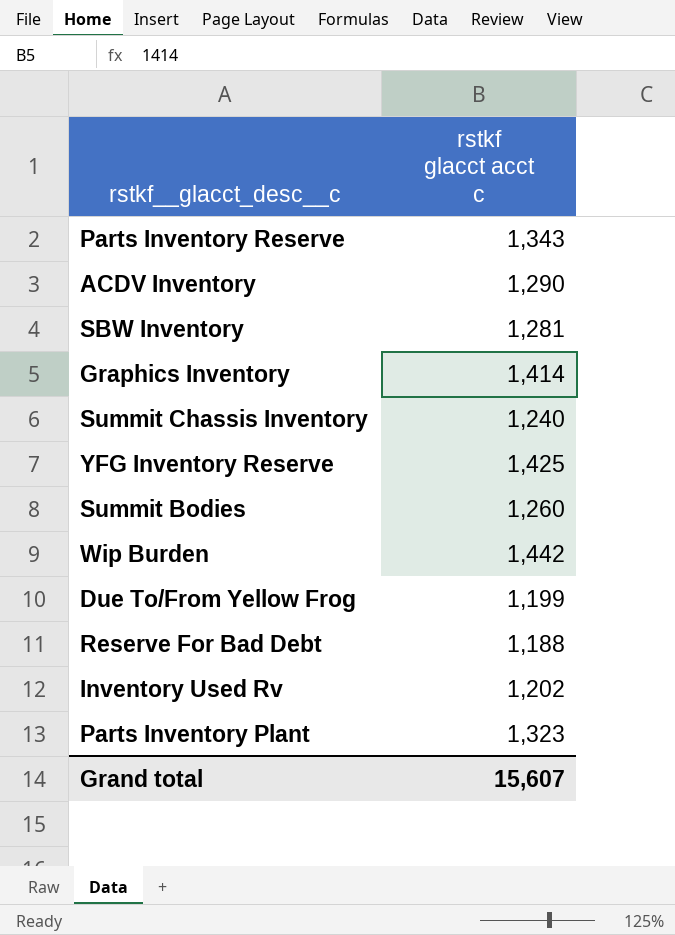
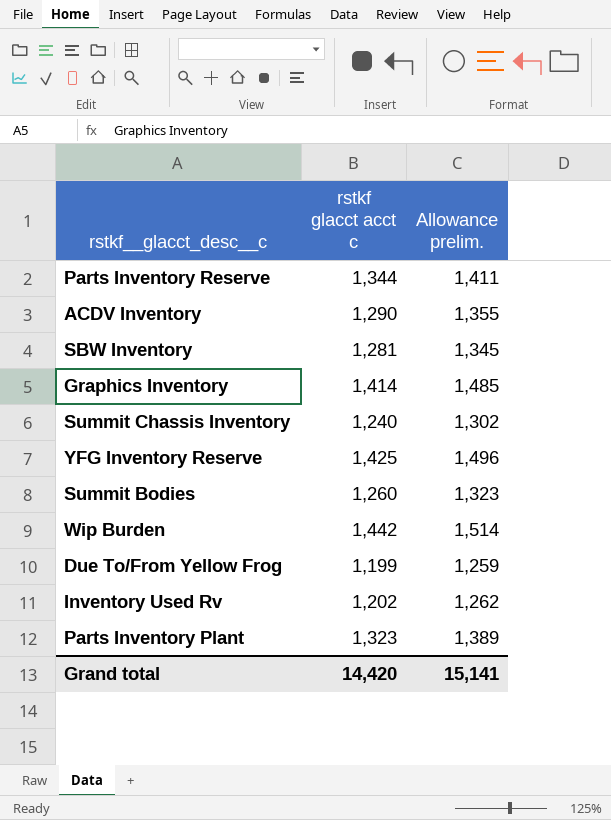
column Allowance prelim. | formula: none -> [rstkf glacct acct c] * 1.05
row Reserve For Bad Debt: 1,188 -> none
Parts Inventory Reserve | rstkf glacct acct c: 1,343 -> 1,344
Grand total | rstkf glacct acct c: 15,607 -> 14,420

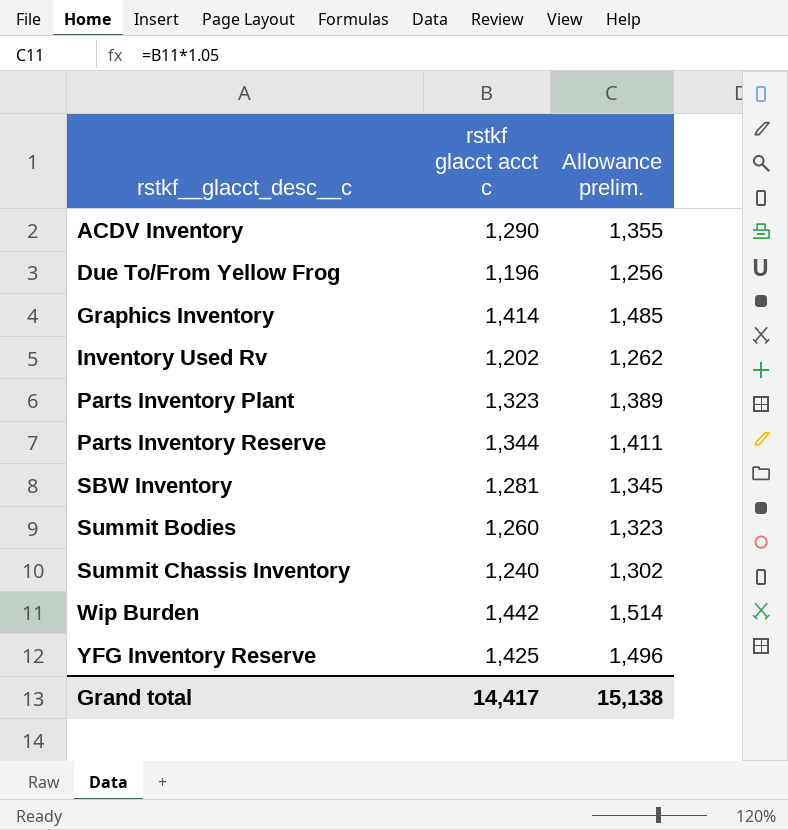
row order: none -> rstkf__glacct_desc__c ascending
Due To/From Yellow Frog | rstkf glacct acct c: 1,199 -> 1,196
Due To/From Yellow Frog | Allowance prelim.: 1,259 -> 1,256
Grand total | rstkf glacct acct c: 14,420 -> 14,417
Grand total | Allowance prelim.: 15,141 -> 15,138

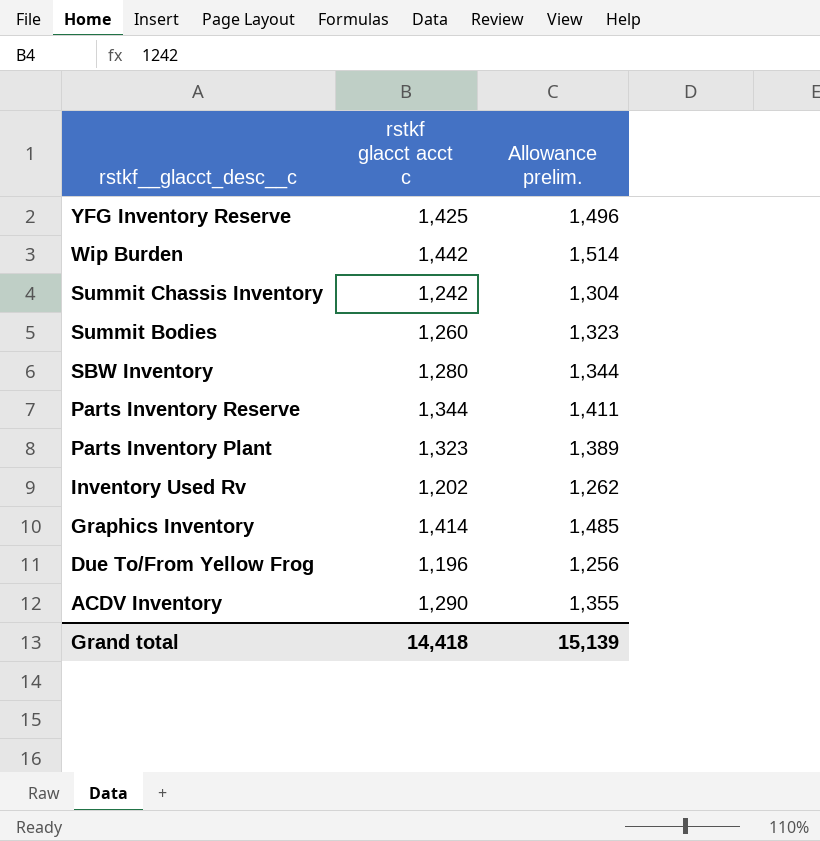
row order: rstkf__glacct_desc__c ascending -> rstkf__glacct_desc__c descending
Summit Chassis Inventory | rstkf glacct acct c: 1,240 -> 1,242
Summit Chassis Inventory | Allowance prelim.: 1,302 -> 1,304
SBW Inventory | rstkf glacct acct c: 1,281 -> 1,280
SBW Inventory | Allowance prelim.: 1,345 -> 1,344
Grand total | rstkf glacct acct c: 14,417 -> 14,418
Grand total | Allowance prelim.: 15,138 -> 15,139

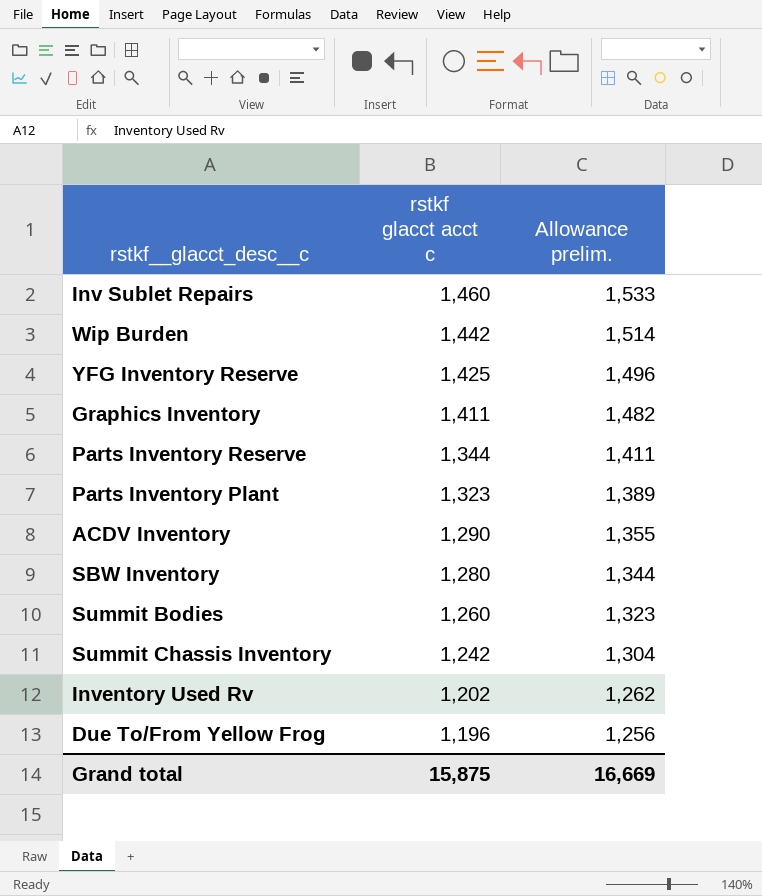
row order: rstkf__glacct_desc__c descending -> rstkf glacct acct c descending
row Inv Sublet Repairs: none -> 1,460 | 1,533
Graphics Inventory | rstkf glacct acct c: 1,414 -> 1,411
Graphics Inventory | Allowance prelim.: 1,485 -> 1,482
Grand total | rstkf glacct acct c: 14,418 -> 15,875
Grand total | Allowance prelim.: 15,139 -> 16,669

